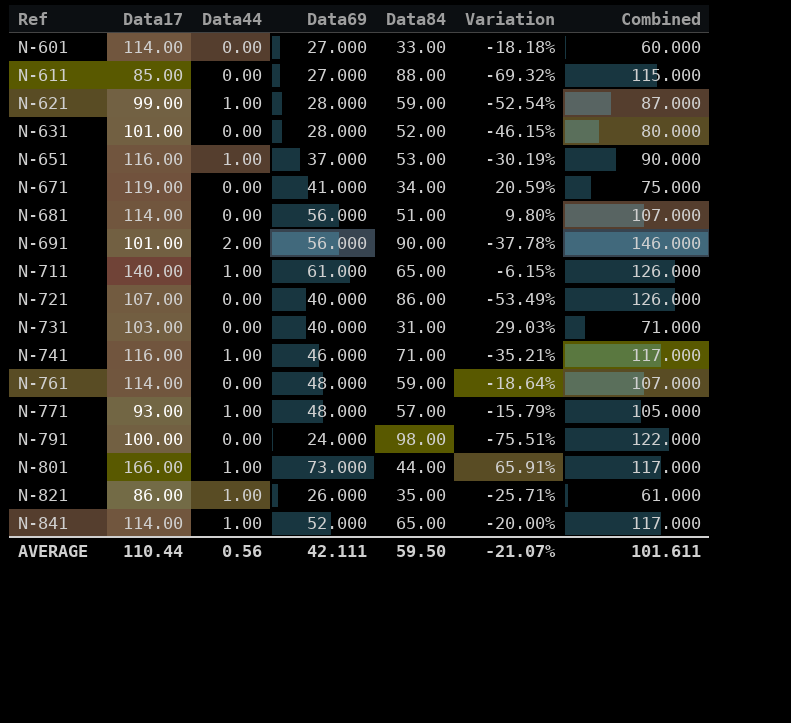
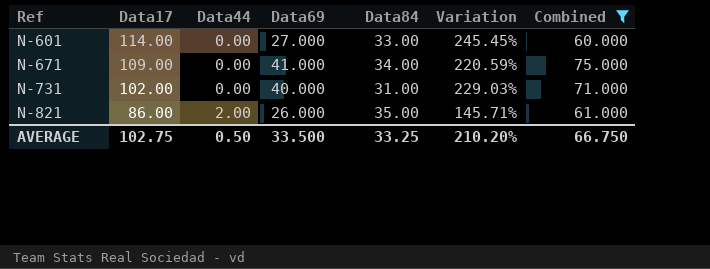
filter: none -> Combined <= 75.000
column Variation | formula: ([Data69] - [Data84]) / [Data84] -> ([Data17] - [Data84]) / [Data84]
N-671 | Data17: 119.00 -> 109.00
N-731 | Data17: 103.00 -> 102.00
N-821 | Data44: 1.00 -> 2.00
AVERAGE | Data17: 110.44 -> 102.75
AVERAGE | Data44: 0.56 -> 0.50
AVERAGE | Data69: 42.111 -> 33.500
AVERAGE | Data84: 59.50 -> 33.25
AVERAGE | Variation: -21.07% -> 210.20%
AVERAGE | Combined: 101.611 -> 66.750

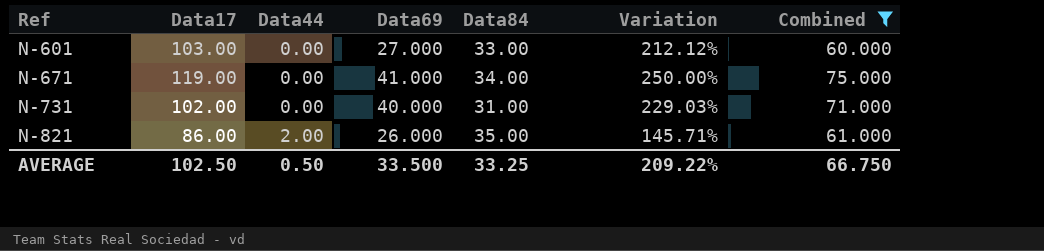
N-601 | Data17: 114.00 -> 103.00
N-601 | Variation: 245.45% -> 212.12%
N-671 | Data17: 109.00 -> 119.00
N-671 | Variation: 220.59% -> 250.00%
AVERAGE | Data17: 102.75 -> 102.50
AVERAGE | Variation: 210.20% -> 209.22%

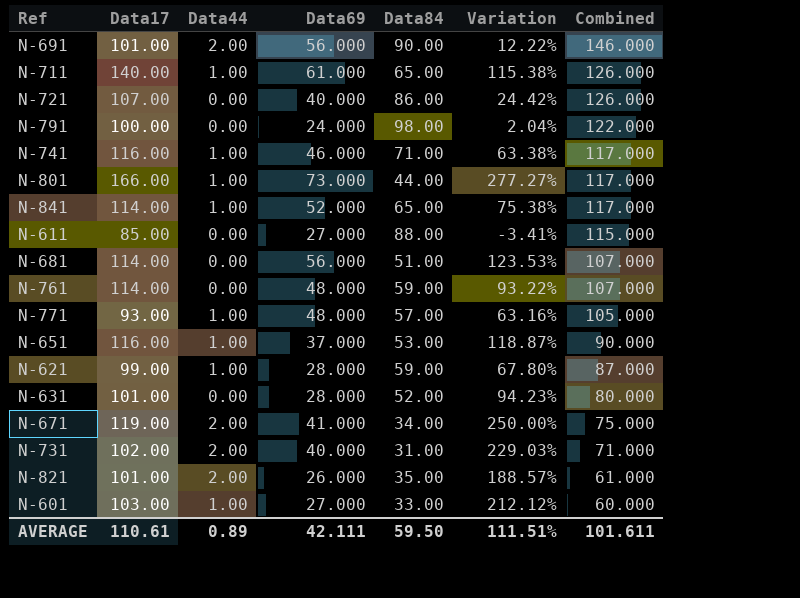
filter: Combined <= 75.000 -> none
row order: Ref ascending -> Combined descending
N-671 | Data44: 0.00 -> 2.00
N-731 | Data44: 0.00 -> 2.00
N-821 | Data17: 86.00 -> 101.00
N-821 | Variation: 145.71% -> 188.57%
N-601 | Data44: 0.00 -> 1.00
AVERAGE | Data17: 102.50 -> 110.61
AVERAGE | Data44: 0.50 -> 0.89
AVERAGE | Data69: 33.500 -> 42.111
AVERAGE | Data84: 33.25 -> 59.50
AVERAGE | Variation: 209.22% -> 111.51%
AVERAGE | Combined: 66.750 -> 101.611

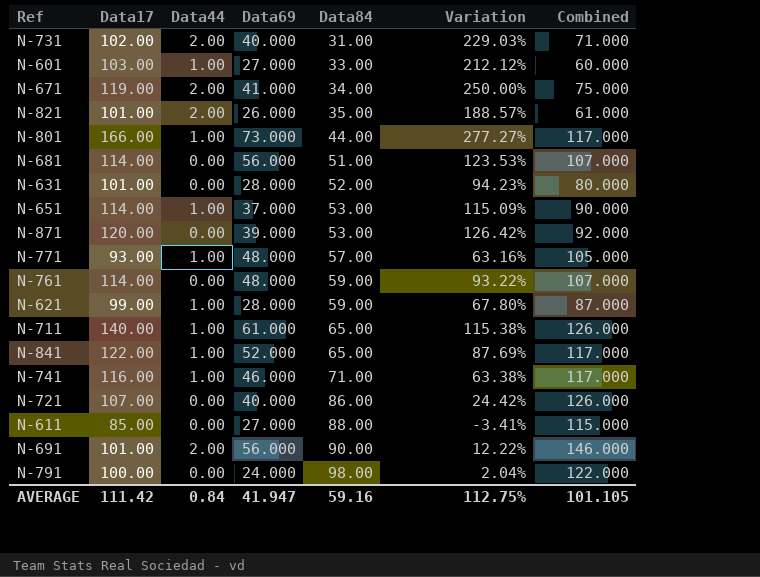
row order: Combined descending -> Data84 ascending
N-651 | Data17: 116.00 -> 114.00
N-651 | Variation: 118.87% -> 115.09%
row N-871: none -> 120.00 | 0.00 | 39.000 | 53.00 | 126.42% | 92.000
N-841 | Data17: 114.00 -> 122.00
N-841 | Variation: 75.38% -> 87.69%
AVERAGE | Data17: 110.61 -> 111.42
AVERAGE | Data44: 0.89 -> 0.84
AVERAGE | Data69: 42.111 -> 41.947
AVERAGE | Data84: 59.50 -> 59.16
AVERAGE | Variation: 111.51% -> 112.75%
AVERAGE | Combined: 101.611 -> 101.105

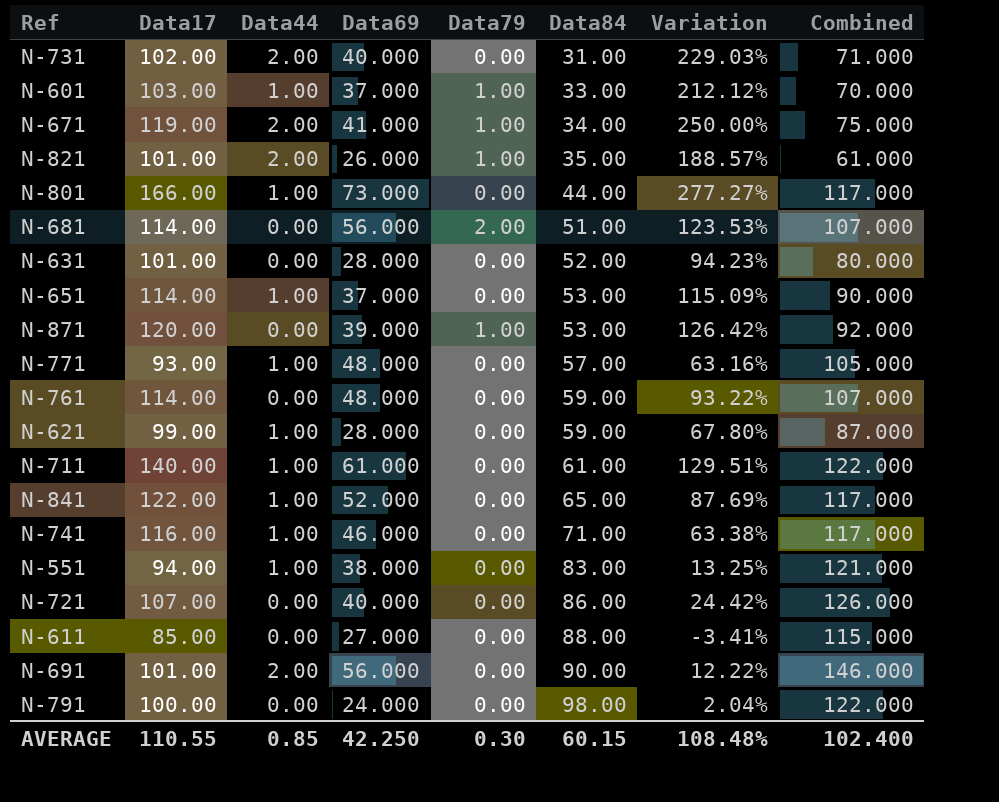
column Data79 | position: none -> 5
N-601 | Data69: 27.000 -> 37.000
N-601 | Combined: 60.000 -> 70.000
N-711 | Data84: 65.00 -> 61.00
N-711 | Variation: 115.38% -> 129.51%
N-711 | Combined: 126.000 -> 122.000
row N-551: none -> 94.00 | 1.00 | 38.000 | 0.00 | 83.00 | 13.25% | 121.000
AVERAGE | Data17: 111.42 -> 110.55
AVERAGE | Data44: 0.84 -> 0.85
AVERAGE | Data69: 41.947 -> 42.250
AVERAGE | Data84: 59.16 -> 60.15
AVERAGE | Variation: 112.75% -> 108.48%
AVERAGE | Combined: 101.105 -> 102.400

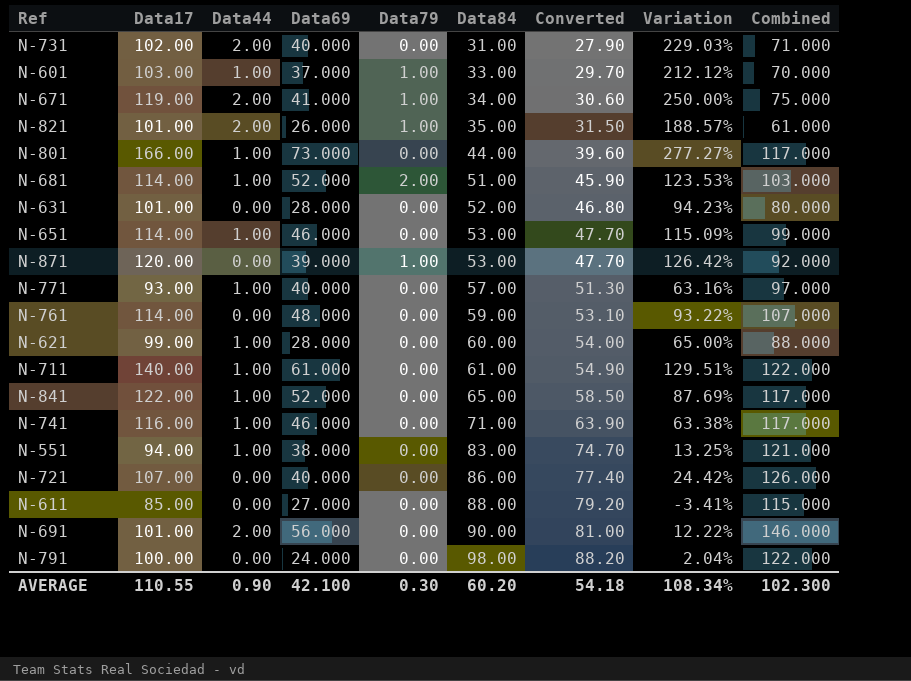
column Converted | formula: none -> [Data84] * 0.9
N-681 | Data44: 0.00 -> 1.00
N-681 | Data69: 56.000 -> 52.000
N-681 | Combined: 107.000 -> 103.000
N-651 | Data69: 37.000 -> 46.000
N-651 | Combined: 90.000 -> 99.000
N-771 | Data69: 48.000 -> 40.000
N-771 | Combined: 105.000 -> 97.000
N-621 | Data84: 59.00 -> 60.00
N-621 | Variation: 67.80% -> 65.00%
N-621 | Combined: 87.000 -> 88.000
AVERAGE | Data44: 0.85 -> 0.90
AVERAGE | Data69: 42.250 -> 42.100
AVERAGE | Data84: 60.15 -> 60.20
AVERAGE | Variation: 108.48% -> 108.34%
AVERAGE | Combined: 102.400 -> 102.300

